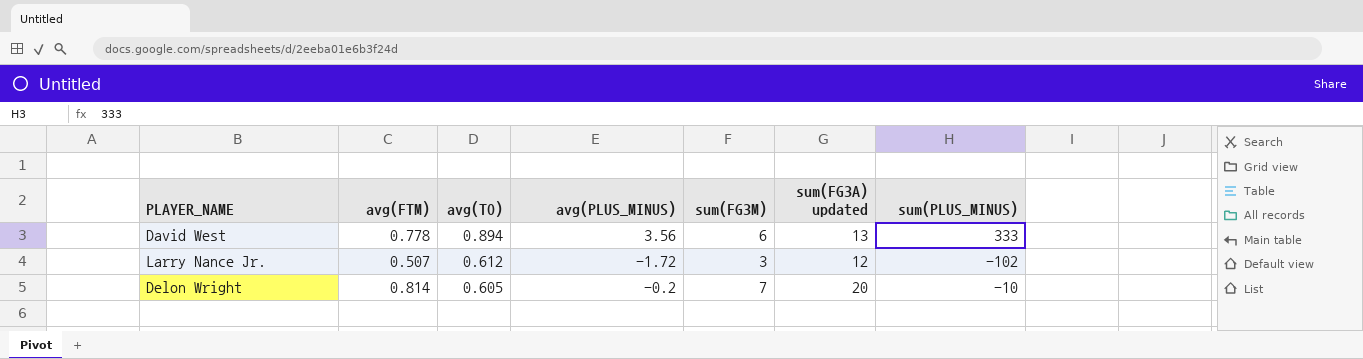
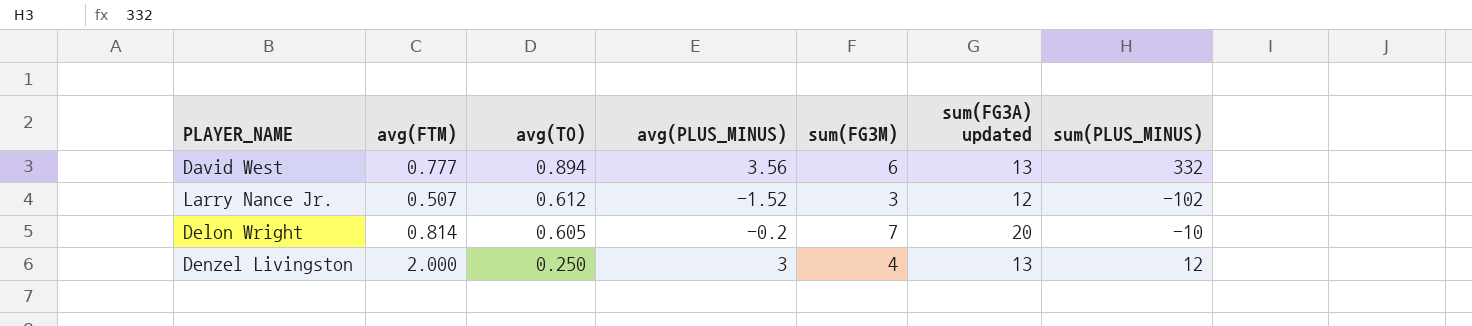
David West | avg(FTM): 0.778 -> 0.777
David West | sum(PLUS_MINUS): 333 -> 332
Larry Nance Jr. | avg(PLUS_MINUS): -1.72 -> -1.52
row Denzel Livingston: none -> 2.000 | 0.250 | 3 | 4 | 13 | 12

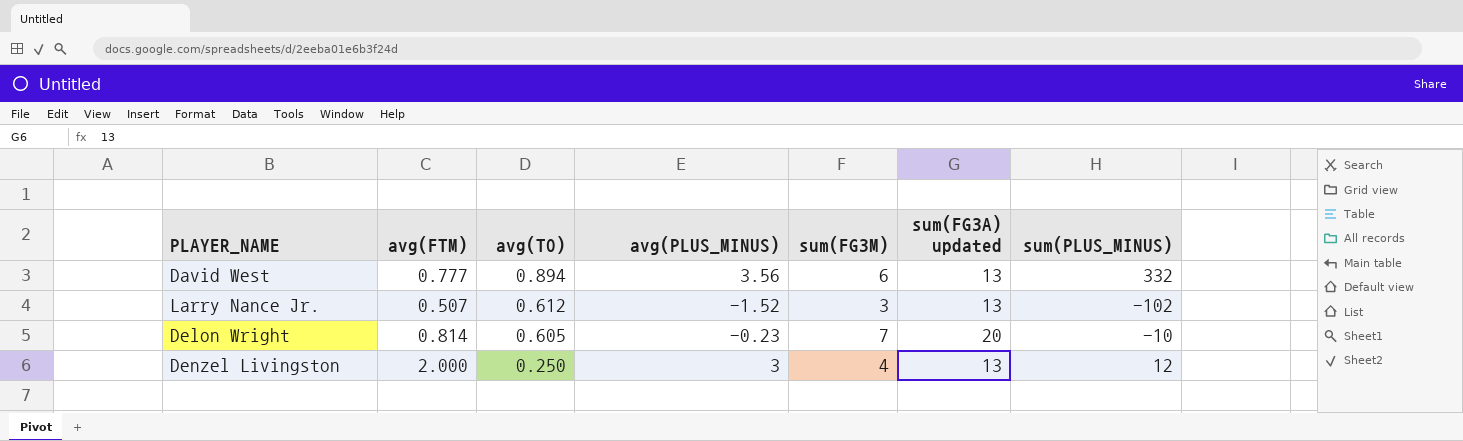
Larry Nance Jr. | sum(FG3A) updated: 12 -> 13
Delon Wright | avg(PLUS_MINUS): -0.2 -> -0.23

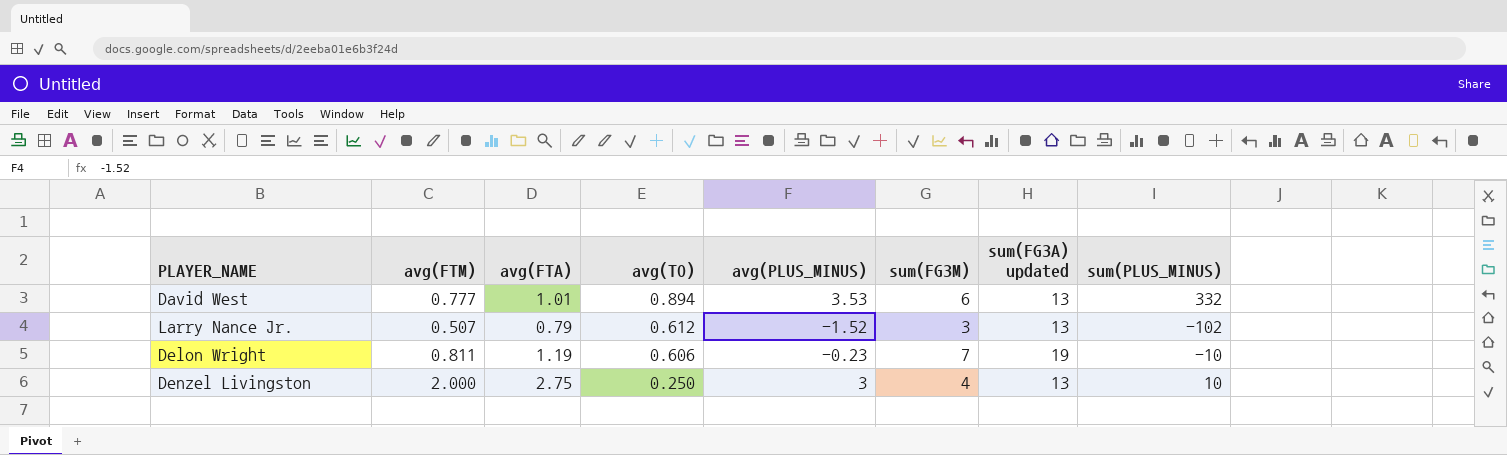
column avg(FTA) | position: none -> 3
David West | avg(PLUS_MINUS): 3.56 -> 3.53
Delon Wright | avg(FTM): 0.814 -> 0.811
Delon Wright | avg(TO): 0.605 -> 0.606
Delon Wright | sum(FG3A) updated: 20 -> 19
Denzel Livingston | sum(PLUS_MINUS): 12 -> 10

